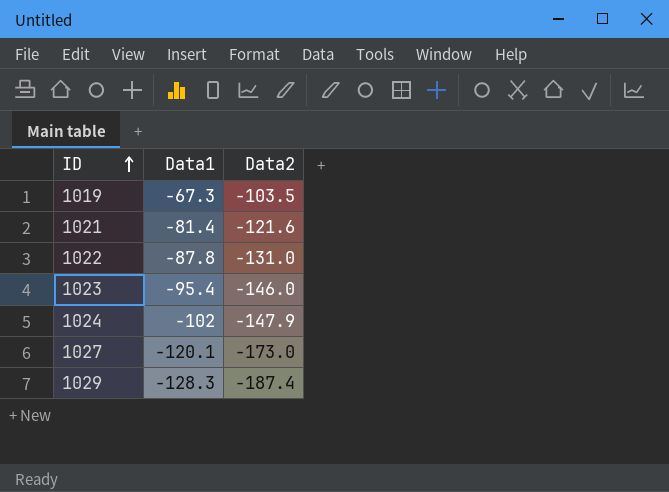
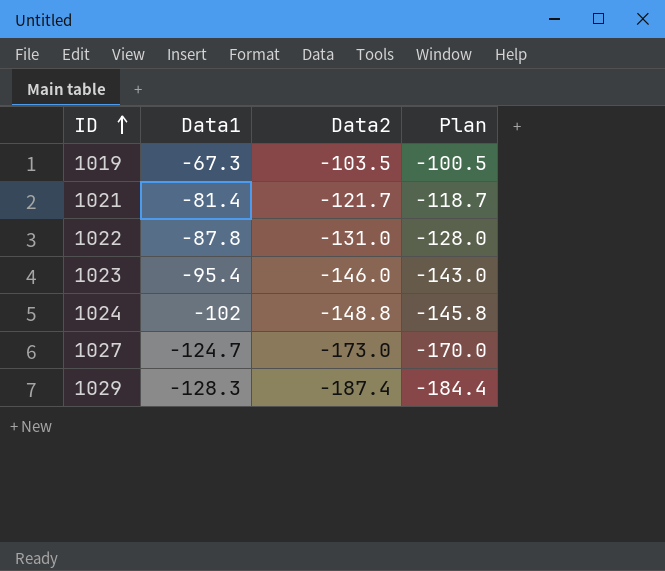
column Plan | formula: none -> [Data2] + 3
1021 | Data2: -121.6 -> -121.7
1024 | Data2: -147.9 -> -148.8
1027 | Data1: -120.1 -> -124.7

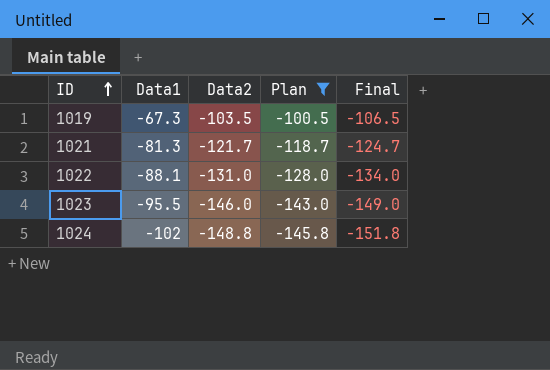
filter: none -> Plan >= -145.8
column Final | formula: none -> [Data2] - 3
1021 | Data1: -81.4 -> -81.3
1022 | Data1: -87.8 -> -88.1
1023 | Data1: -95.4 -> -95.5

